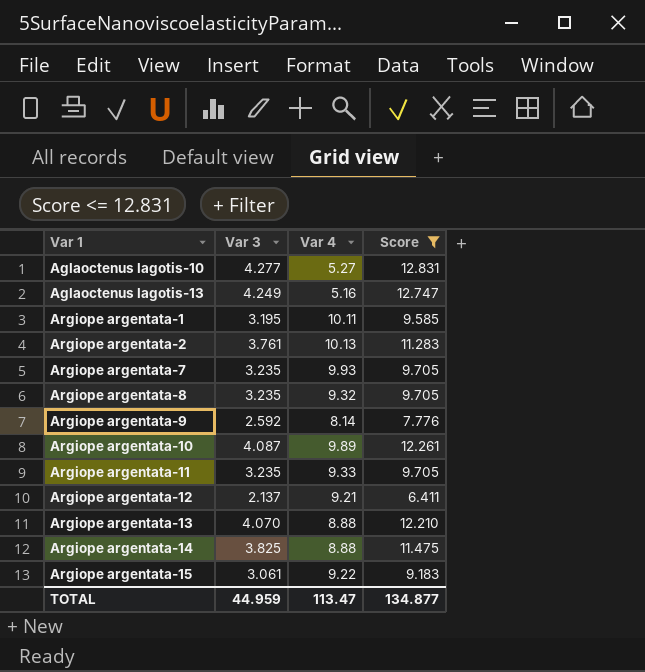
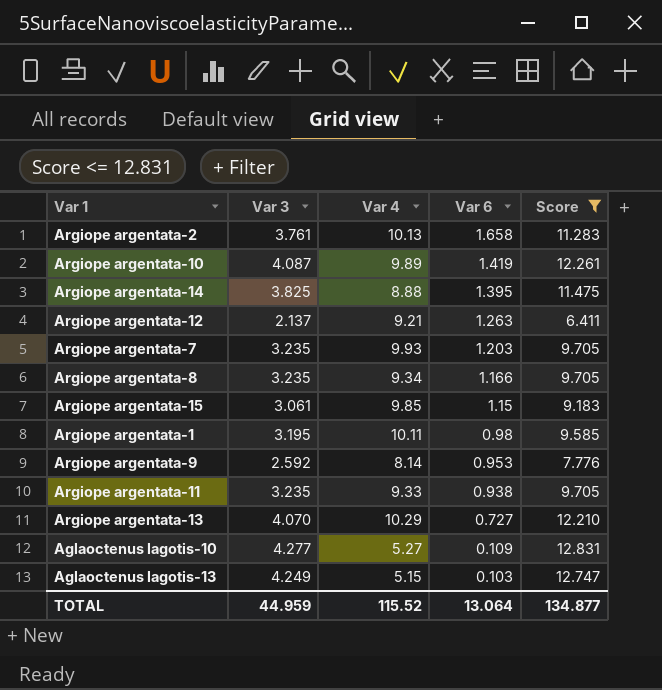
row order: Var 1 ascending -> Var 6 descending
column Var 6 | position: none -> 4
Argiope argentata-8 | Var 4: 9.32 -> 9.34
Argiope argentata-15 | Var 4: 9.22 -> 9.85
Argiope argentata-13 | Var 4: 8.88 -> 10.29
Aglaoctenus lagotis-13 | Var 4: 5.16 -> 5.15
TOTAL | Var 4: 113.47 -> 115.52

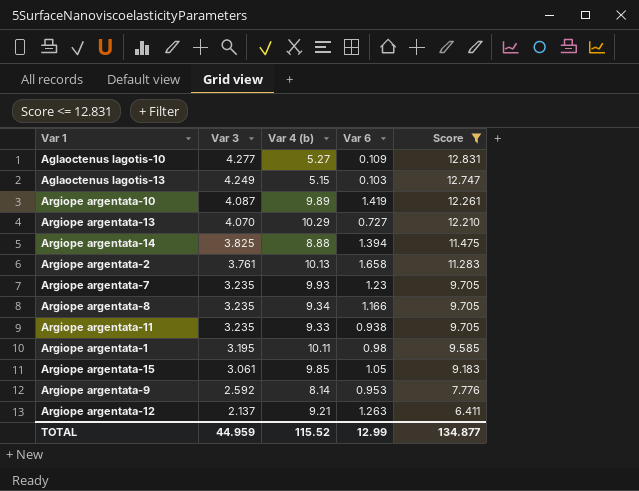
row order: Var 6 descending -> Var 3 descending
column name: Var 4 -> Var 4 (b)
Argiope argentata-14 | Var 6: 1.395 -> 1.394
Argiope argentata-7 | Var 6: 1.203 -> 1.23
Argiope argentata-15 | Var 6: 1.15 -> 1.05
TOTAL | Var 6: 13.064 -> 12.99

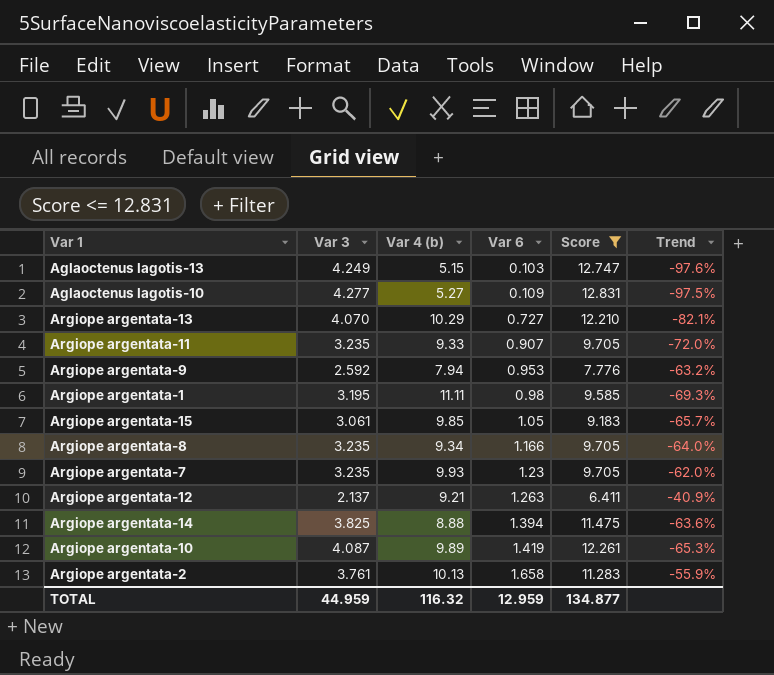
row order: Var 3 descending -> Var 6 ascending
column Trend | formula: none -> ([Var 6] - [Var 3]) / [Var 3]
Argiope argentata-11 | Var 6: 0.938 -> 0.907
Argiope argentata-9 | Var 4 (b): 8.14 -> 7.94
Argiope argentata-1 | Var 4 (b): 10.11 -> 11.11
TOTAL | Var 4 (b): 115.52 -> 116.32
TOTAL | Var 6: 12.99 -> 12.959

